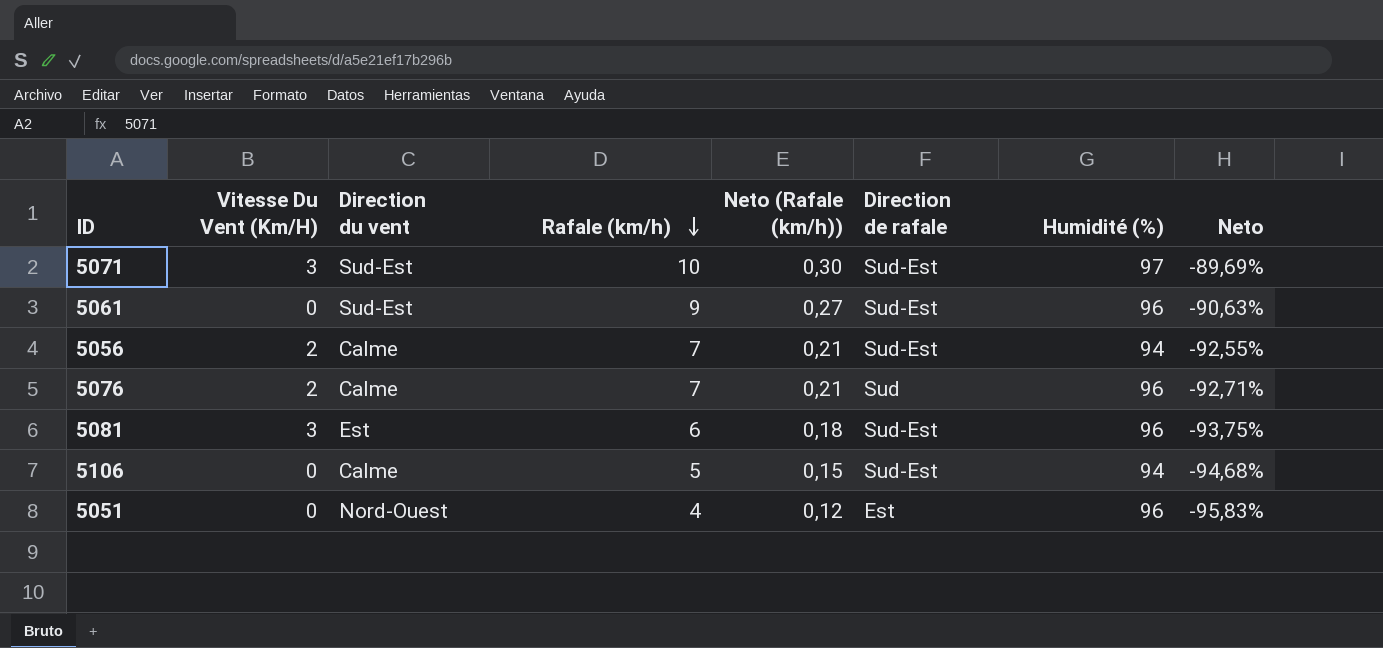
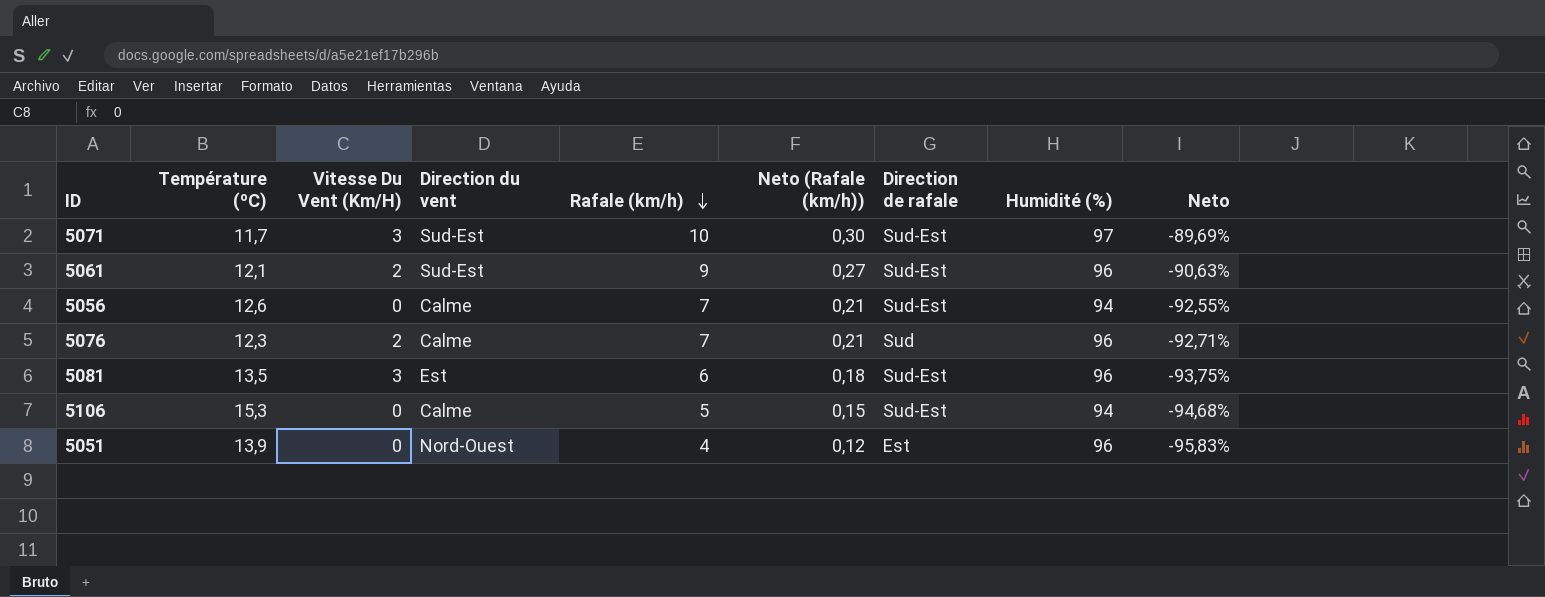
column Température (ºC) | position: none -> 2
5061 | Vitesse Du Vent (Km/H): 0 -> 2
5056 | Vitesse Du Vent (Km/H): 2 -> 0

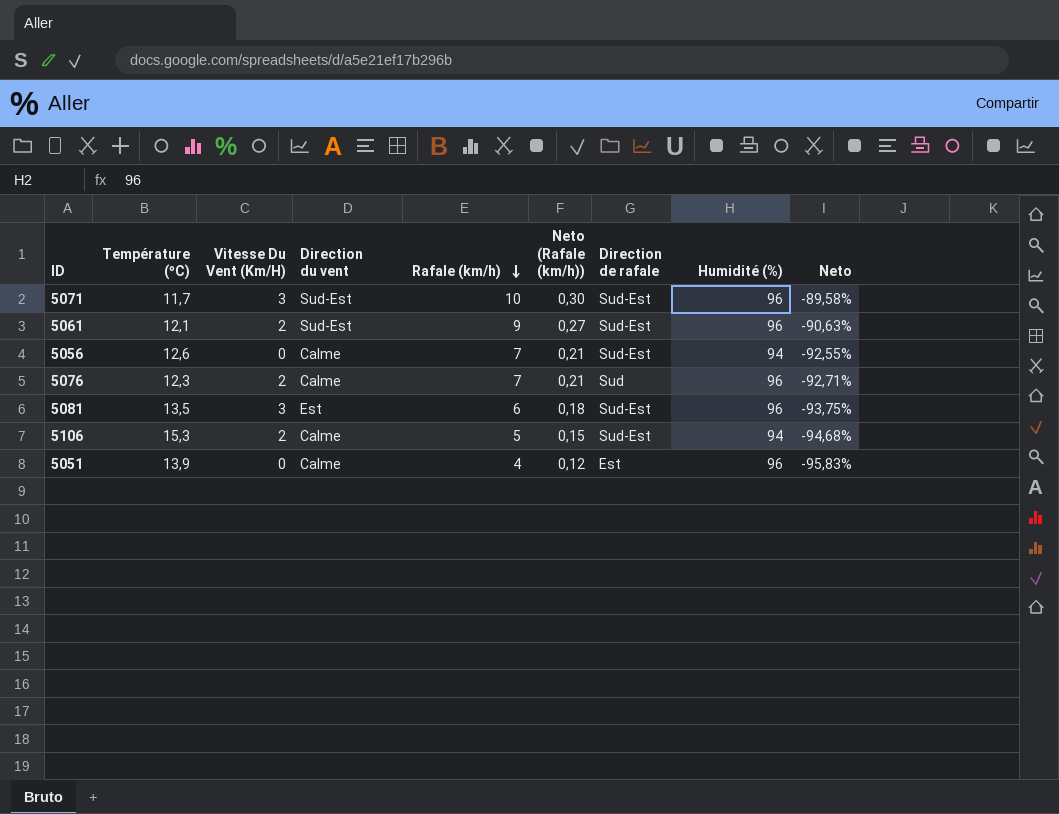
5071 | Humidité (%): 97 -> 96
5071 | Neto: -89,69% -> -89,58%
5106 | Vitesse Du Vent (Km/H): 0 -> 2
5051 | Direction du vent: Nord-Ouest -> Calme

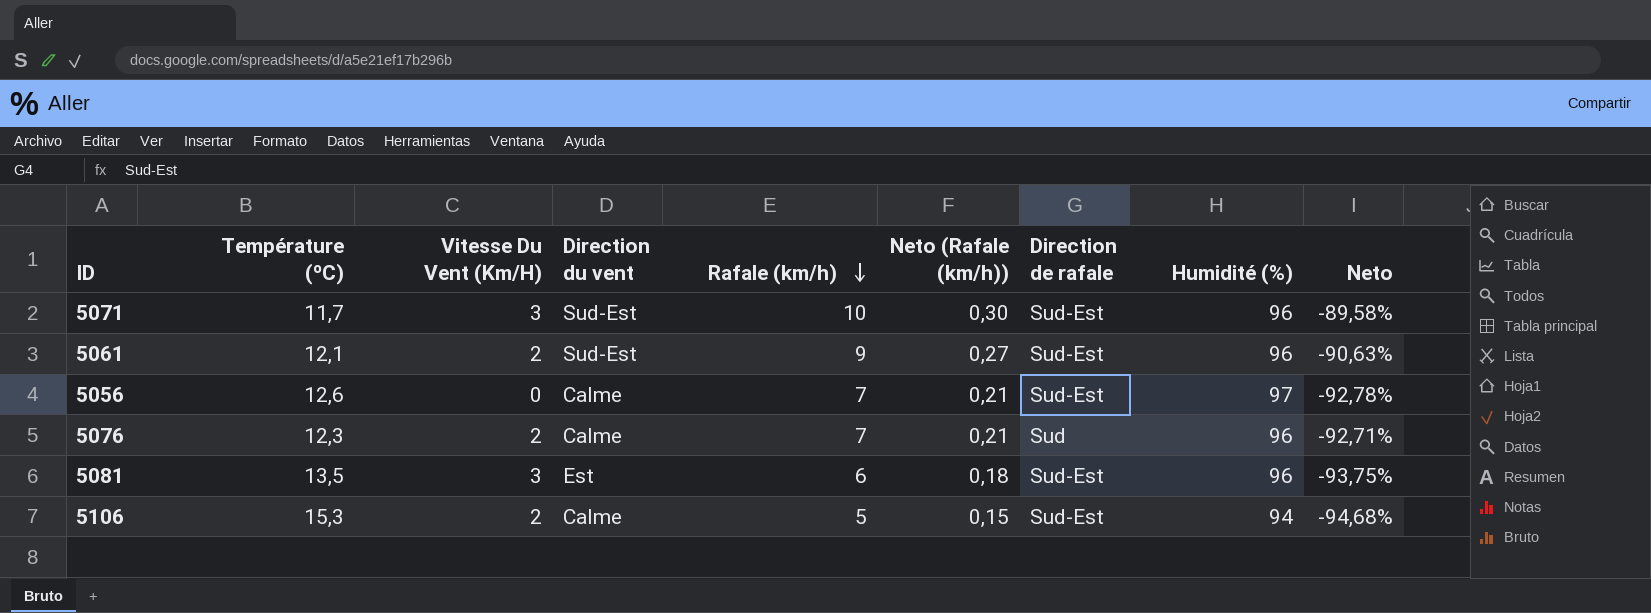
row 5051: 13,9 | 0 | Calme | 4 | 0,12 | Est | 96 | -95,83% -> none
5056 | Humidité (%): 94 -> 97
5056 | Neto: -92,55% -> -92,78%

